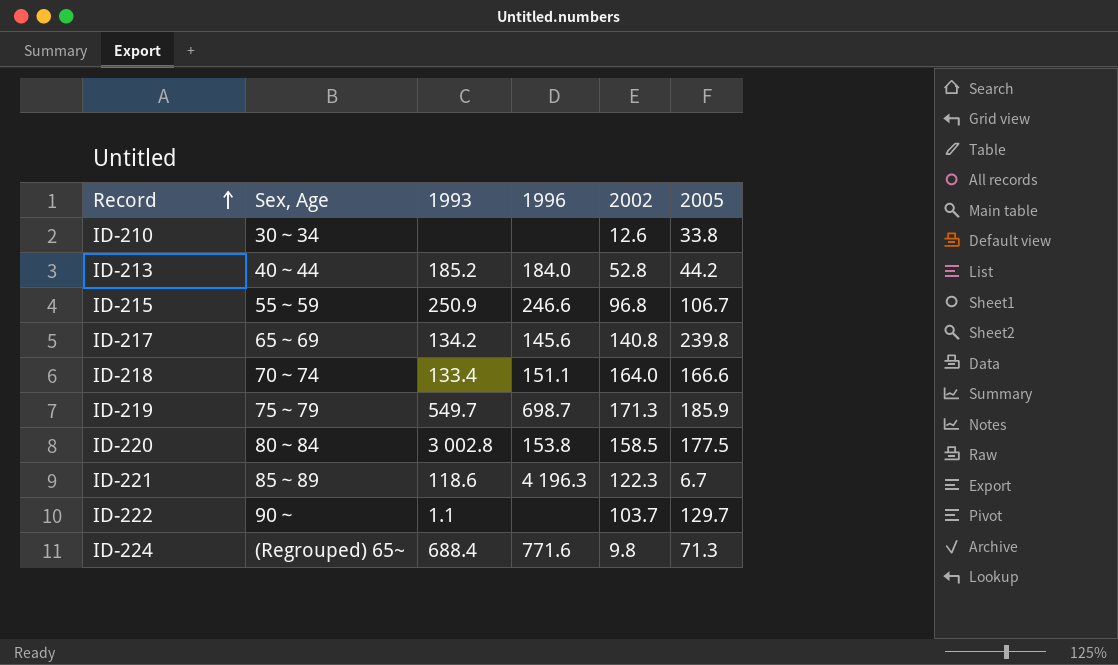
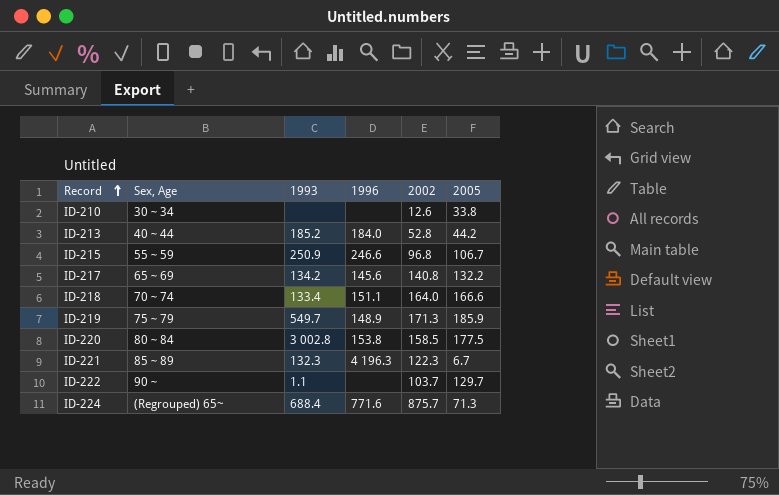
ID-217 | 2005: 239.8 -> 132.2
ID-219 | 1996: 698.7 -> 148.9
ID-221 | 1993: 118.6 -> 132.3
ID-224 | 2002: 9.8 -> 875.7

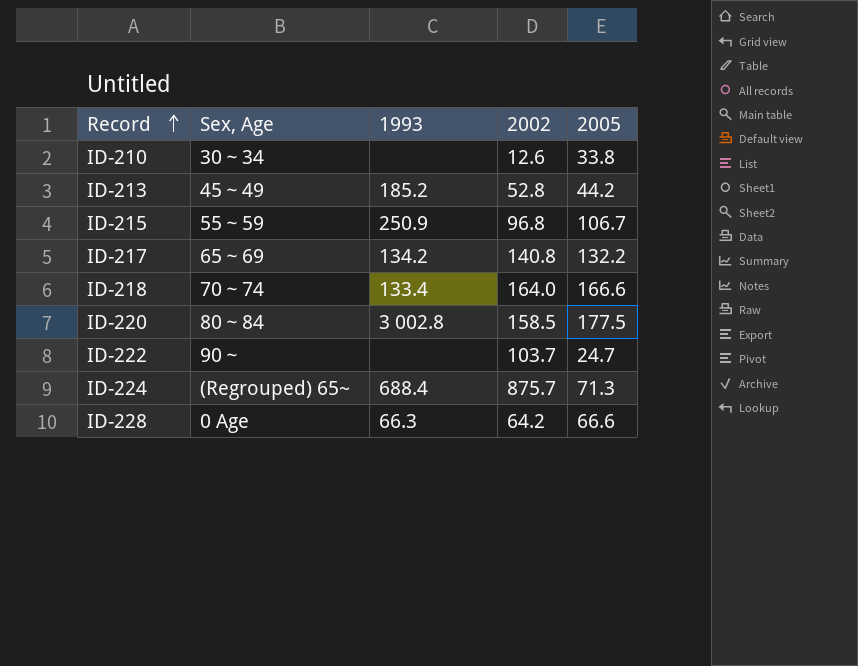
column 1996 | position: 4 -> none
row ID-219: 75～79 | 549.7 | 148.9 | 171.3 | 185.9 -> none
row ID-221: 85～89 | 132.3 | 4 196.3 | 122.3 | 6.7 -> none
ID-213 | Sex, Age: 40～44 -> 45～49
ID-222 | 1993: 1.1 -> none
ID-222 | 2005: 129.7 -> 24.7
row ID-228: none -> 0 Age | 66.3 | 64.2 | 66.6

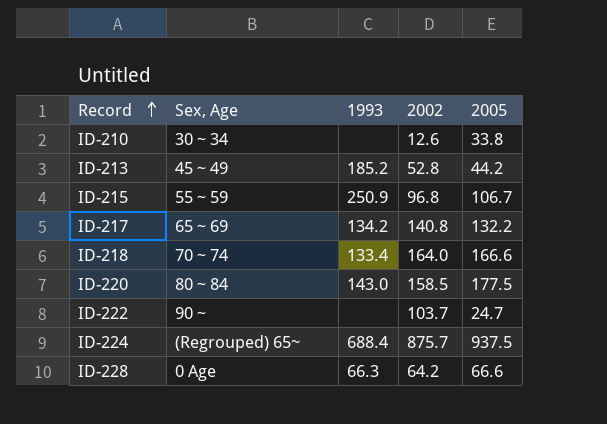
ID-220 | 1993: 3 002.8 -> 143.0
ID-224 | 2005: 71.3 -> 937.5

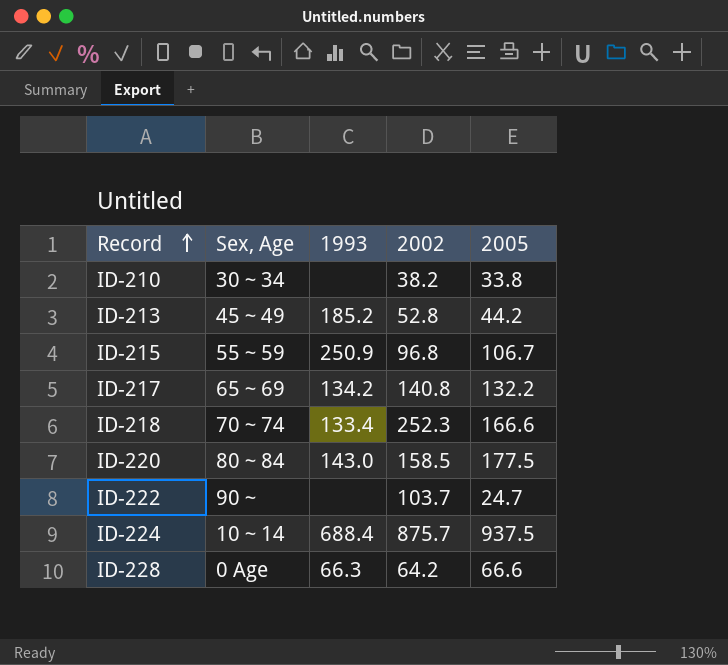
ID-210 | 2002: 12.6 -> 38.2
ID-218 | 2002: 164.0 -> 252.3
ID-224 | Sex, Age: (Regrouped) 65~ -> 10～14

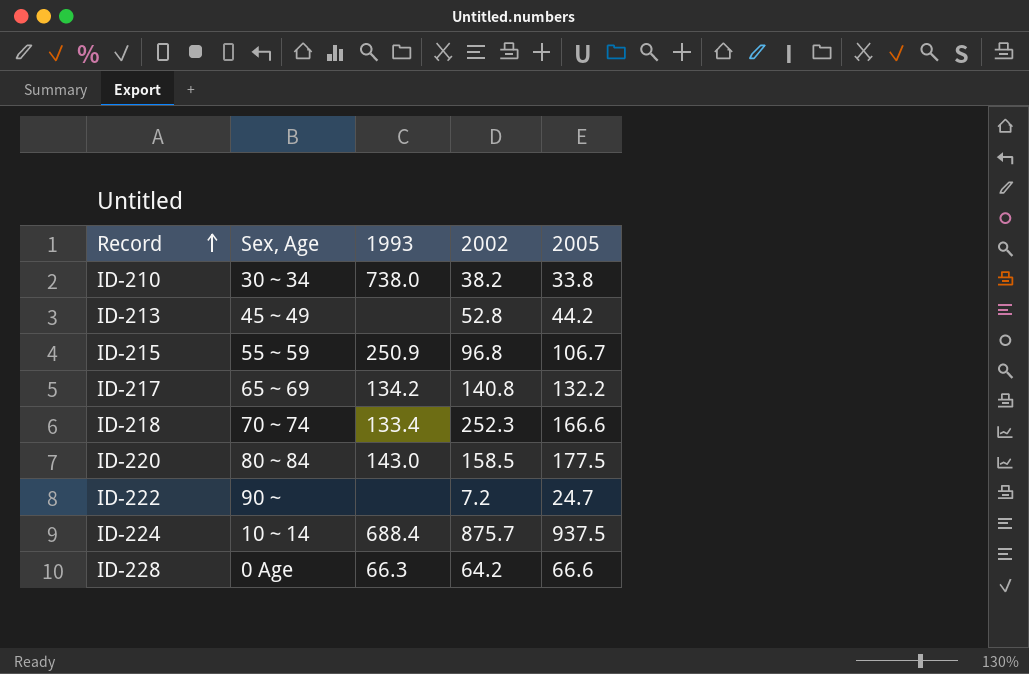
ID-210 | 1993: none -> 738.0
ID-213 | 1993: 185.2 -> none
ID-222 | 2002: 103.7 -> 7.2

